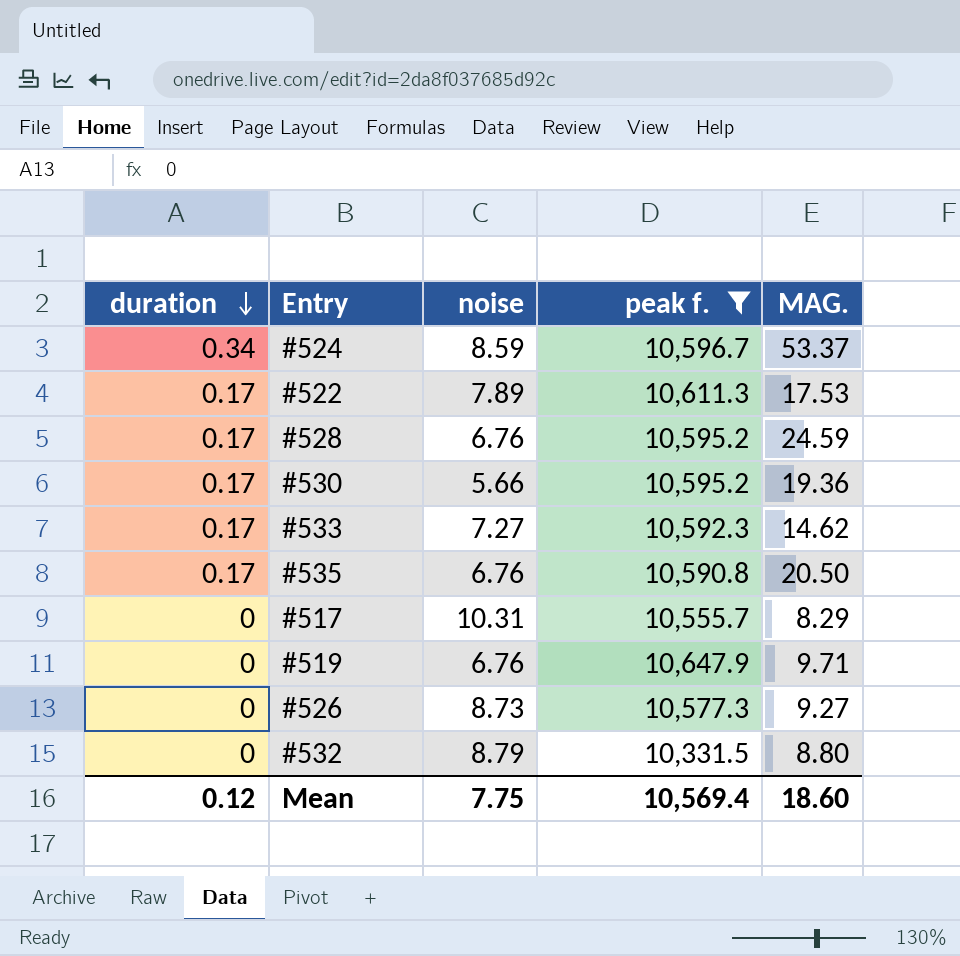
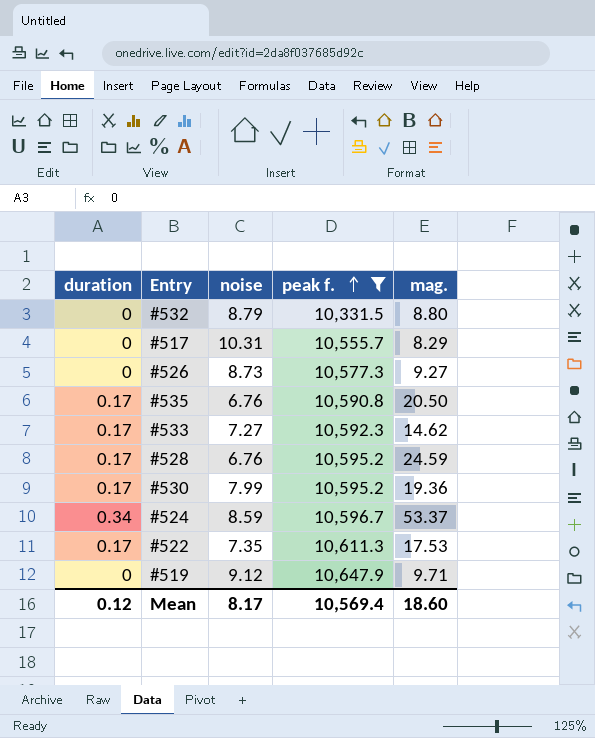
row order: duration descending -> peak f. ascending
column name: MAG. -> mag.
#530 | noise: 5.66 -> 7.99
#522 | noise: 7.89 -> 7.35
#519 | noise: 6.76 -> 9.12
Mean | noise: 7.75 -> 8.17

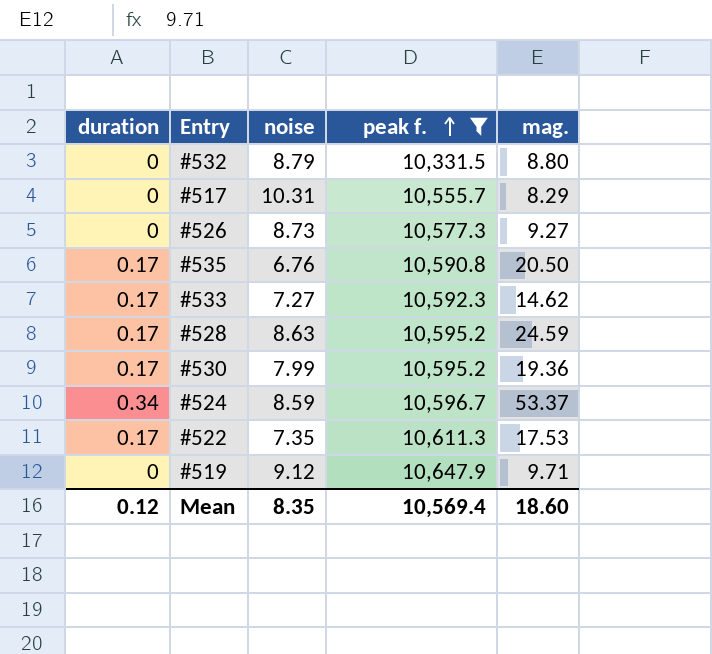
#528 | noise: 6.76 -> 8.63
Mean | noise: 8.17 -> 8.35

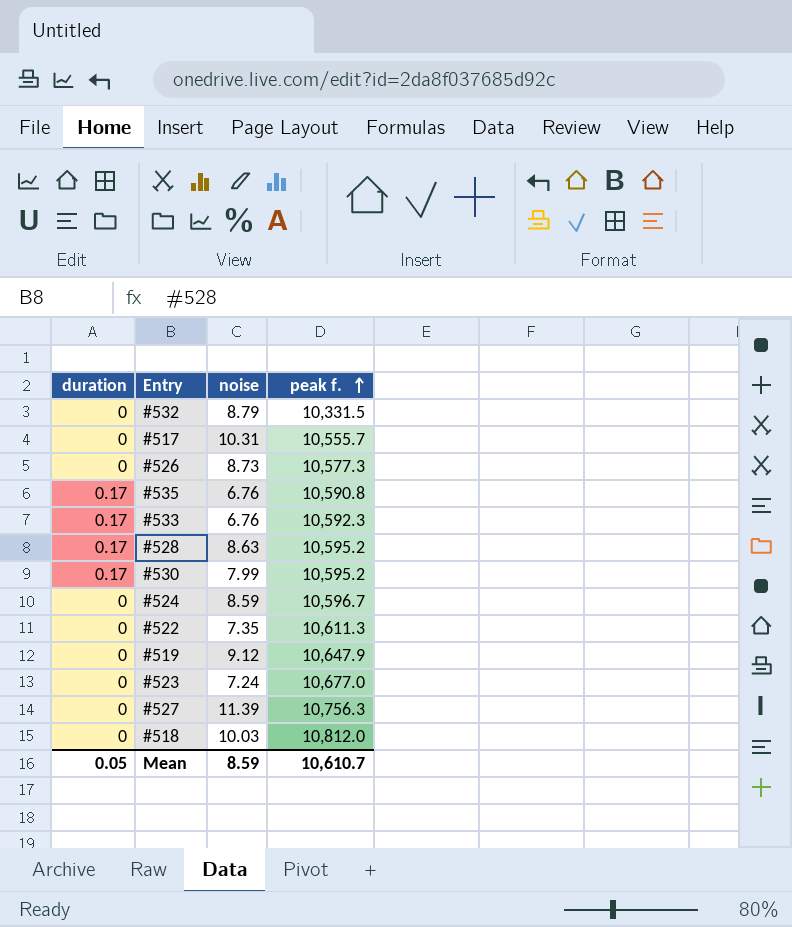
filter: peak f. <= 10,647.9 -> none
column mag. | position: 5 -> none
#533 | noise: 7.27 -> 6.76
#524 | duration: 0.34 -> 0
#522 | duration: 0.17 -> 0
Mean | duration: 0.12 -> 0.05
Mean | noise: 8.35 -> 8.59
Mean | peak f.: 10,569.4 -> 10,610.7

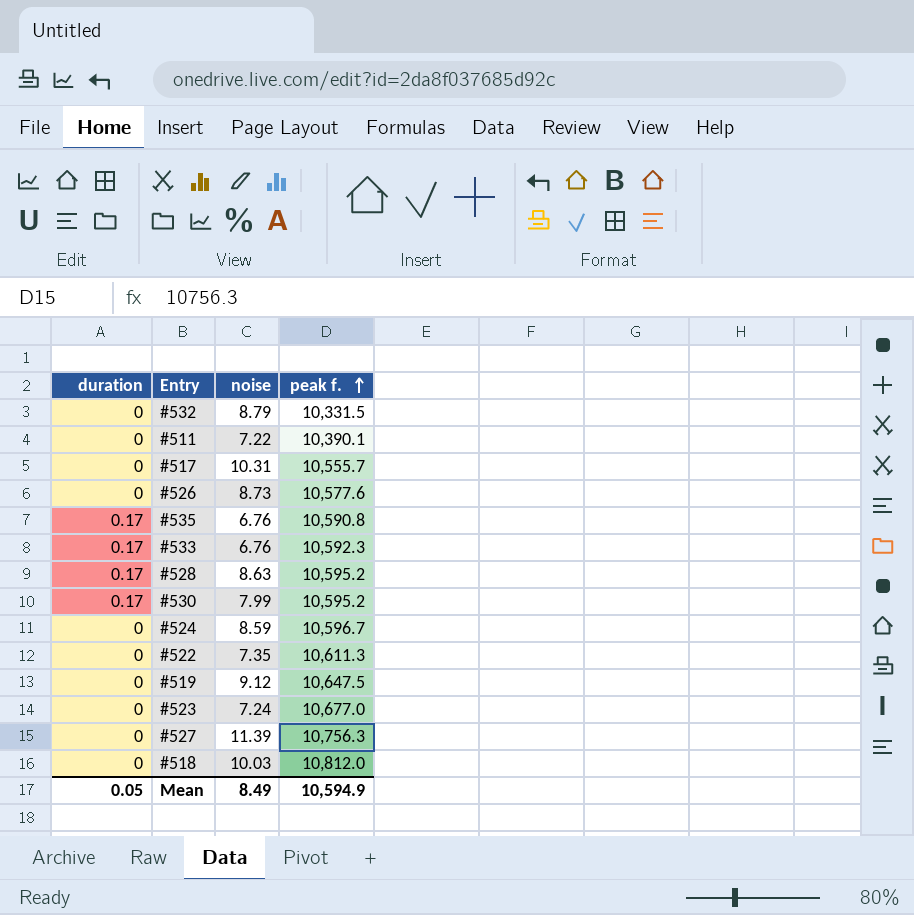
row #511: none -> 0 | 7.22 | 10,390.1
#526 | peak f.: 10,577.3 -> 10,577.6
#519 | peak f.: 10,647.9 -> 10,647.5
Mean | noise: 8.59 -> 8.49
Mean | peak f.: 10,610.7 -> 10,594.9

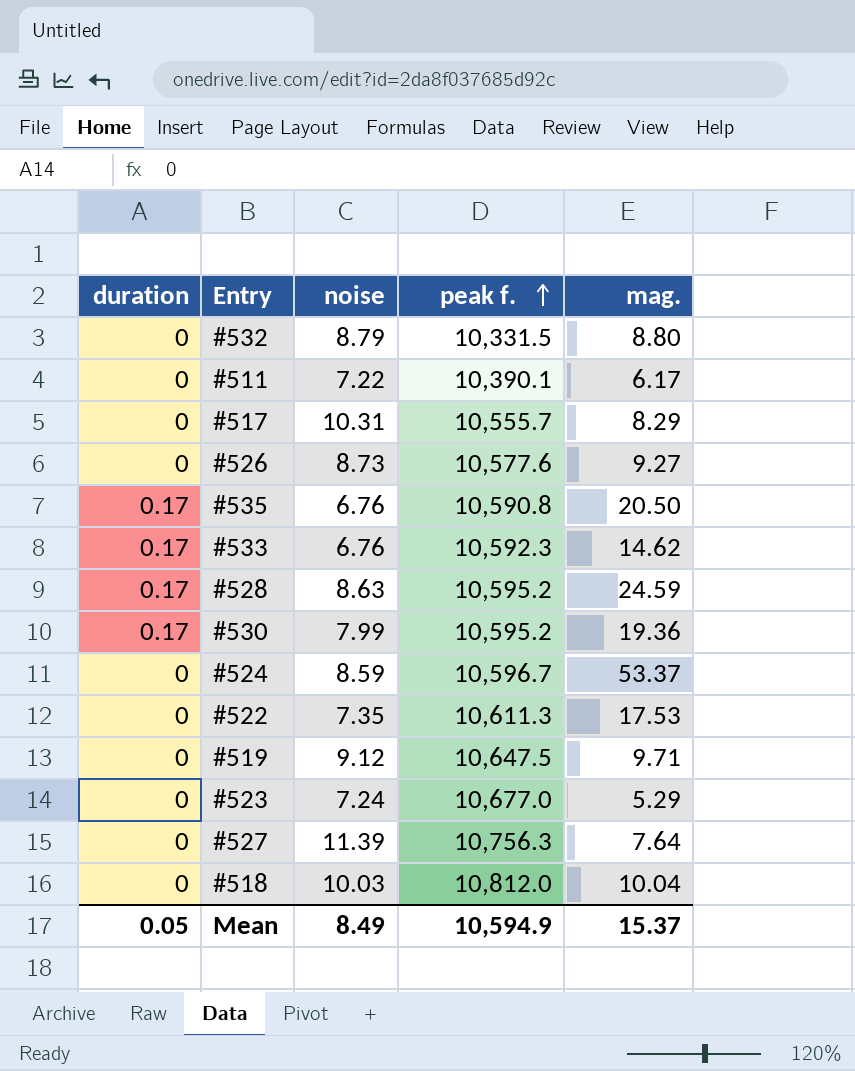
column mag. | position: none -> 5

